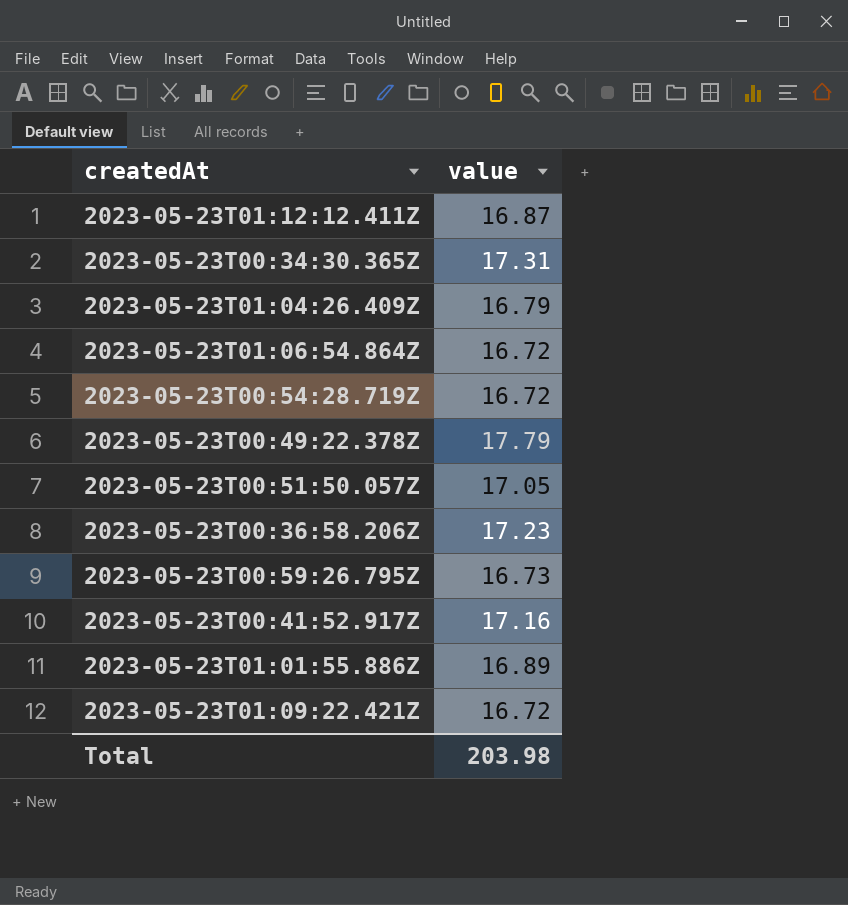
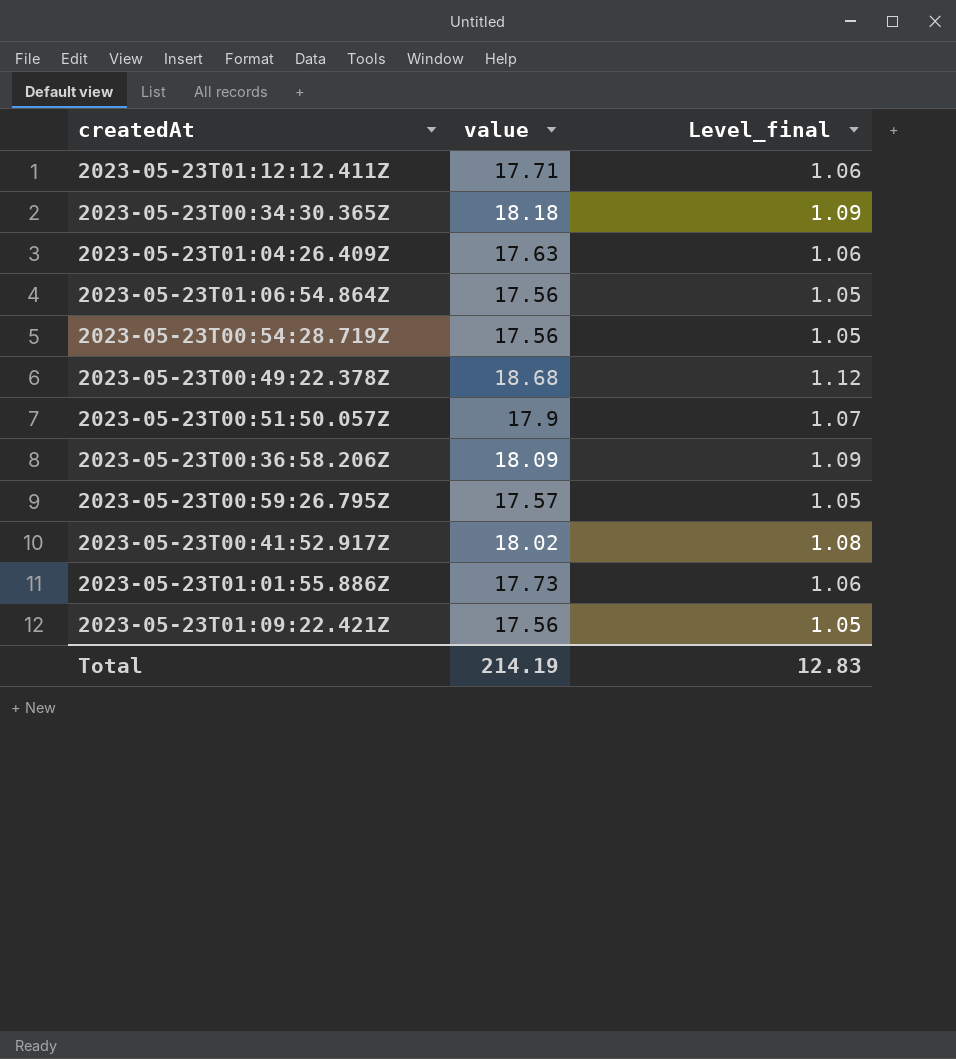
column Level_final | formula: none -> [value] * 0.06
2023-05-23T01:12:12.411Z | value: 16.87 -> 17.71
2023-05-23T00:34:30.365Z | value: 17.31 -> 18.18
2023-05-23T01:04:26.409Z | value: 16.79 -> 17.63
2023-05-23T01:06:54.864Z | value: 16.72 -> 17.56
2023-05-23T00:54:28.719Z | value: 16.72 -> 17.56
2023-05-23T00:49:22.378Z | value: 17.79 -> 18.68
2023-05-23T00:51:50.057Z | value: 17.05 -> 17.9
2023-05-23T00:36:58.206Z | value: 17.23 -> 18.09
2023-05-23T00:59:26.795Z | value: 16.73 -> 17.57
2023-05-23T00:41:52.917Z | value: 17.16 -> 18.02
2023-05-23T01:01:55.886Z | value: 16.89 -> 17.73
2023-05-23T01:09:22.421Z | value: 16.72 -> 17.56
Total | value: 203.98 -> 214.19

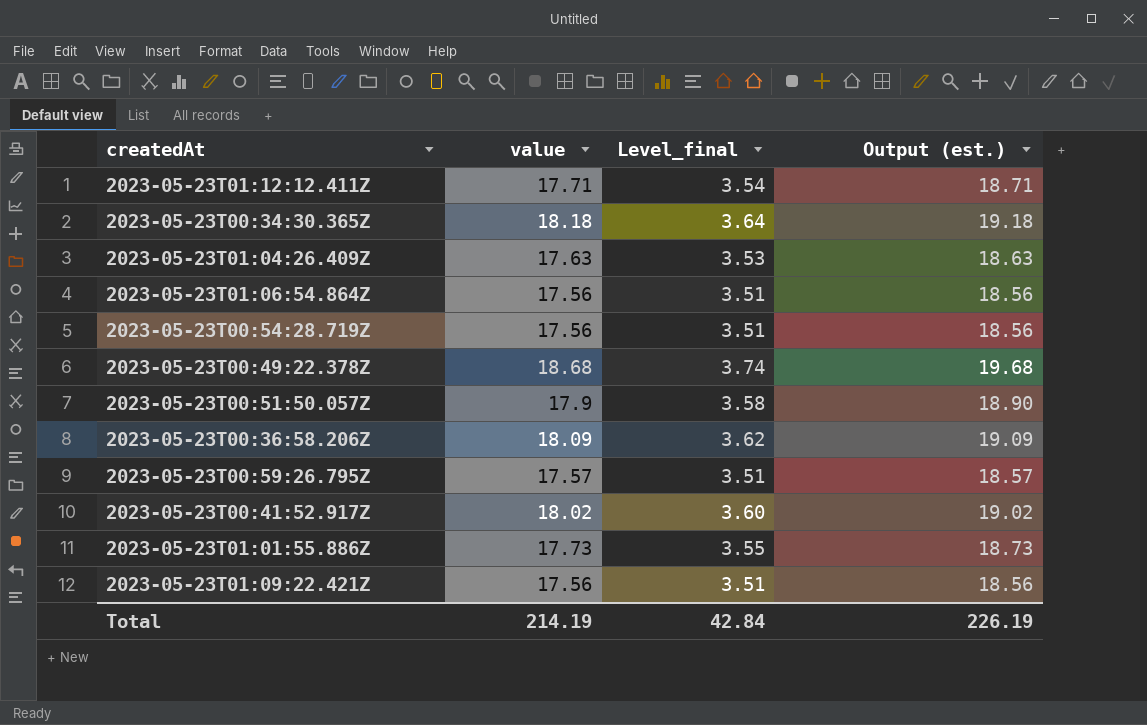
column Level_final | formula: [value] * 0.06 -> [value] * 0.2
column Output (est.) | formula: none -> [value] + 1
Total | Level_final: 12.83 -> 42.84

